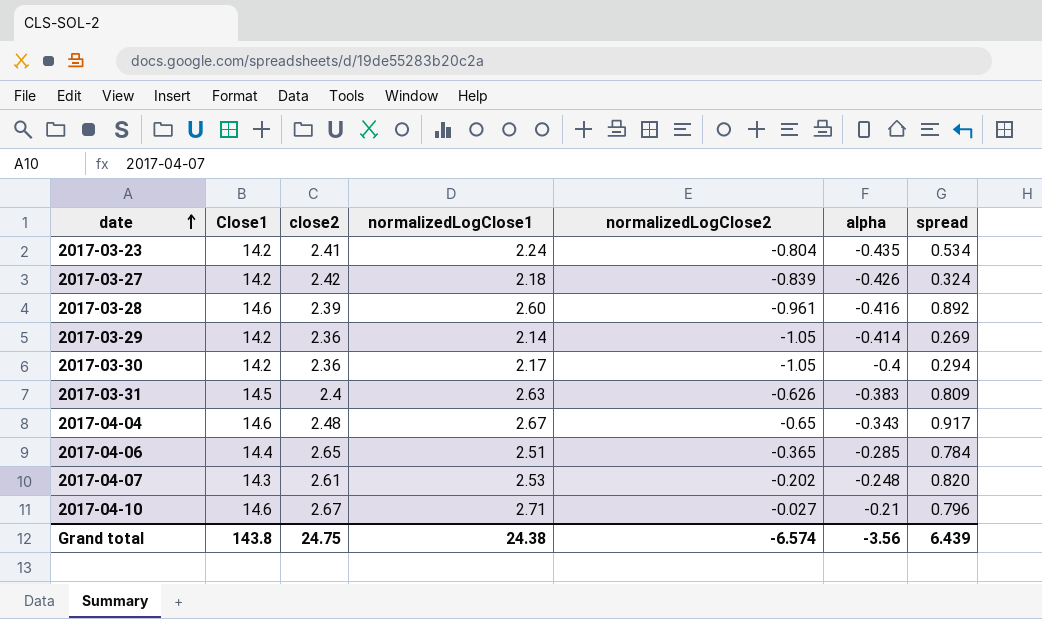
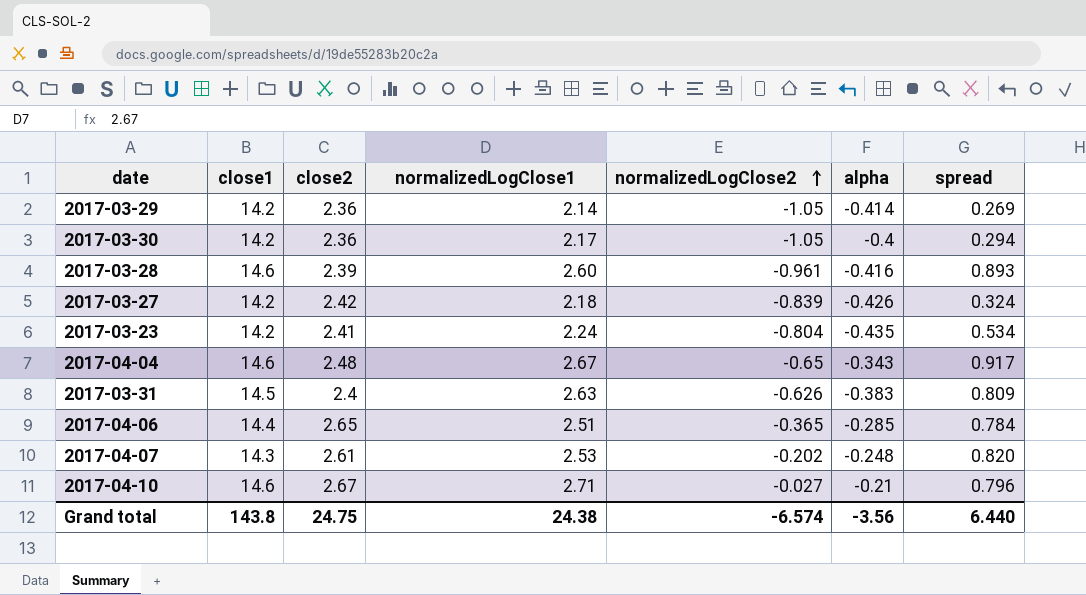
row order: date ascending -> normalizedLogClose2 ascending
column name: Close1 -> close1
2017-03-28 | spread: 0.892 -> 0.893
Grand total | spread: 6.439 -> 6.440

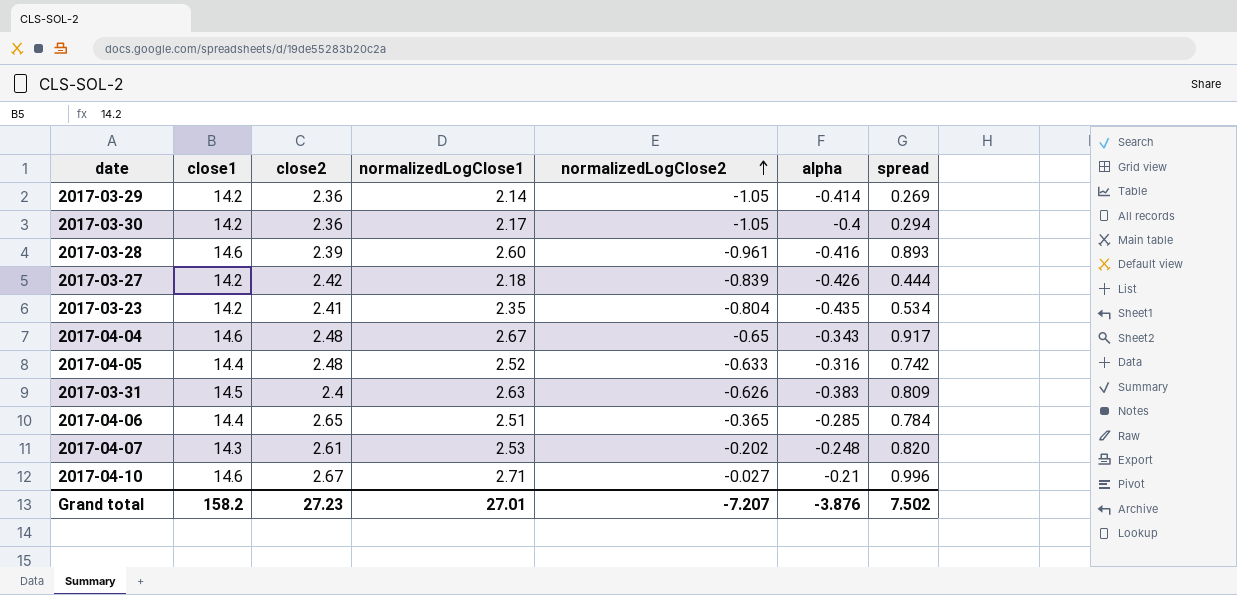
2017-03-27 | spread: 0.324 -> 0.444
2017-03-23 | normalizedLogClose1: 2.24 -> 2.35
row 2017-04-05: none -> 14.4 | 2.48 | 2.52 | -0.633 | -0.316 | 0.742
2017-04-10 | spread: 0.796 -> 0.996
Grand total | close1: 143.8 -> 158.2
Grand total | close2: 24.75 -> 27.23
Grand total | normalizedLogClose1: 24.38 -> 27.01
Grand total | normalizedLogClose2: -6.574 -> -7.207
Grand total | alpha: -3.56 -> -3.876
Grand total | spread: 6.440 -> 7.502

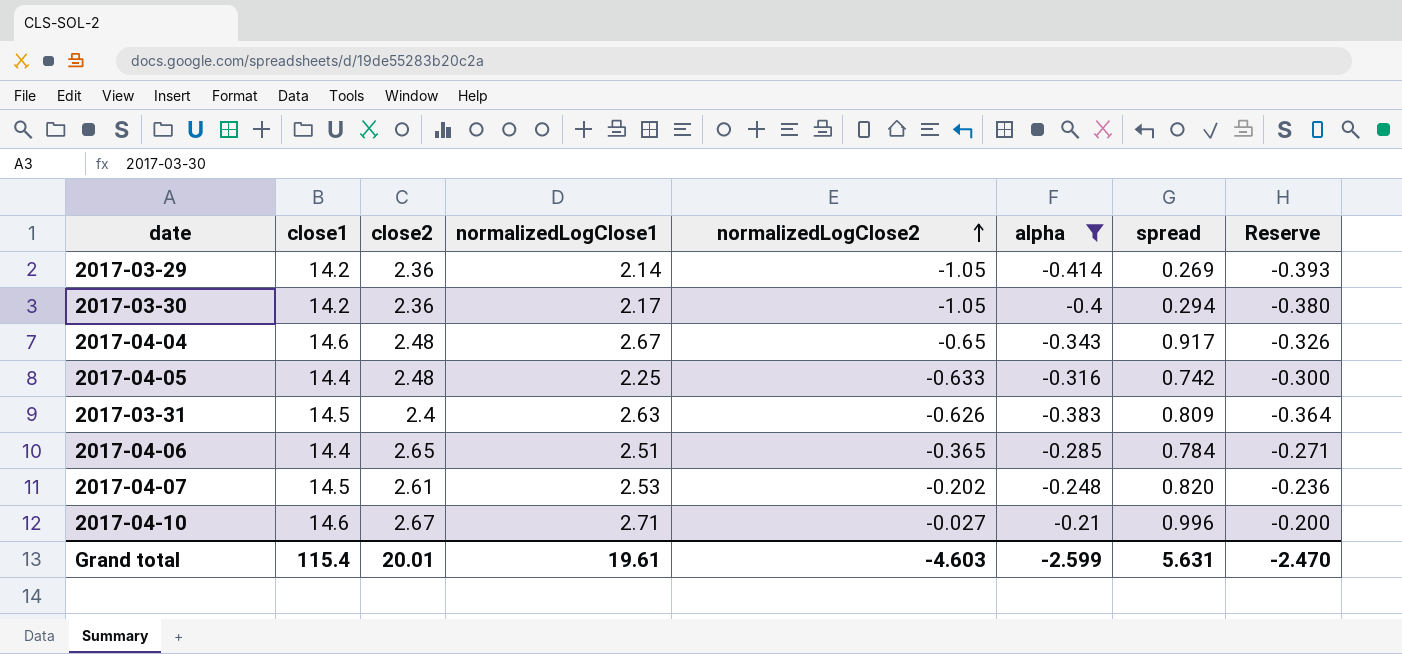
filter: none -> alpha >= -0.414
column Reserve | formula: none -> [alpha] * 0.95
2017-04-05 | normalizedLogClose1: 2.52 -> 2.25
2017-04-07 | close1: 14.3 -> 14.5
Grand total | close1: 158.2 -> 115.4
Grand total | close2: 27.23 -> 20.01
Grand total | normalizedLogClose1: 27.01 -> 19.61
Grand total | normalizedLogClose2: -7.207 -> -4.603
Grand total | alpha: -3.876 -> -2.599
Grand total | spread: 7.502 -> 5.631

